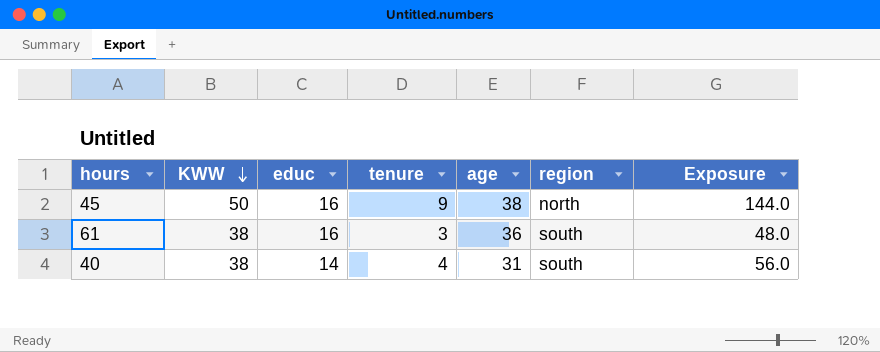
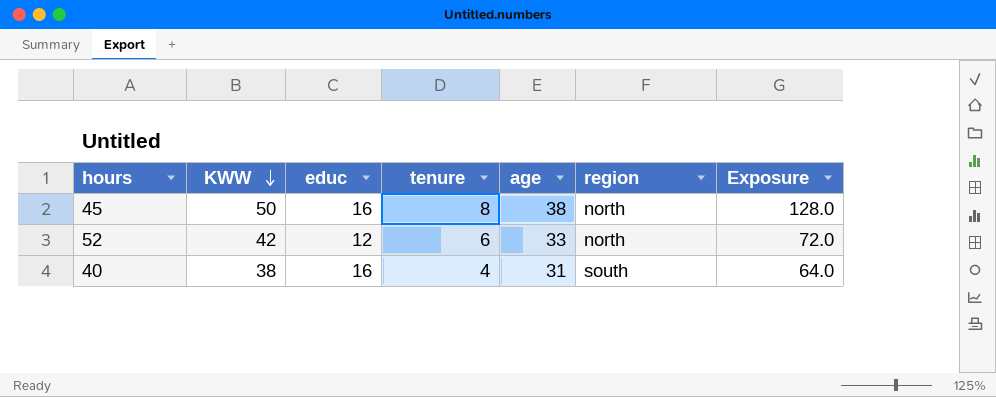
row 61: 38 | 16 | 3 | 36 | south | 48.0 -> none
45 | tenure: 9 -> 8
45 | Exposure: 144.0 -> 128.0
row 52: none -> 42 | 12 | 6 | 33 | north | 72.0
40 | educ: 14 -> 16
40 | Exposure: 56.0 -> 64.0

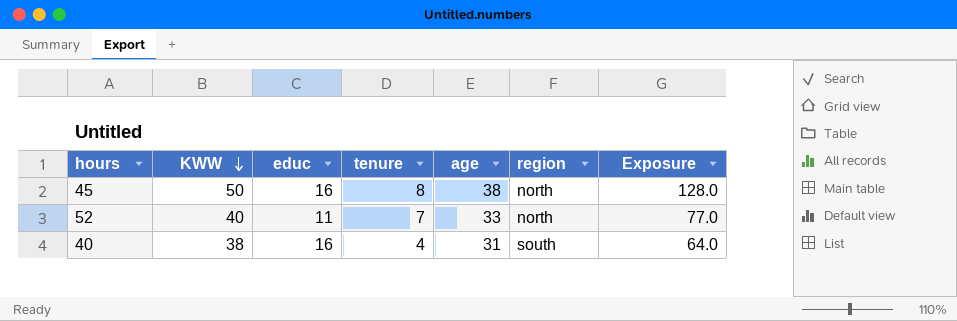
52 | KWW: 42 -> 40
52 | educ: 12 -> 11
52 | tenure: 6 -> 7
52 | Exposure: 72.0 -> 77.0

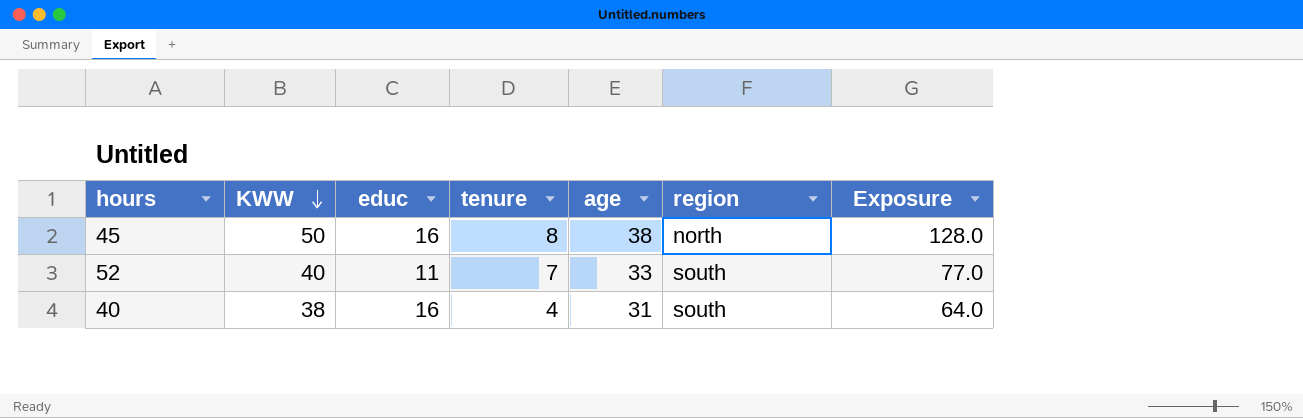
52 | region: north -> south

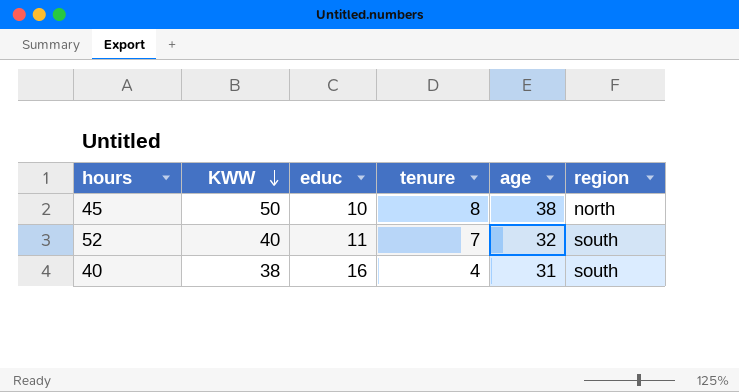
column Exposure | formula: [educ] * [tenure] -> none
45 | educ: 16 -> 10
52 | age: 33 -> 32

